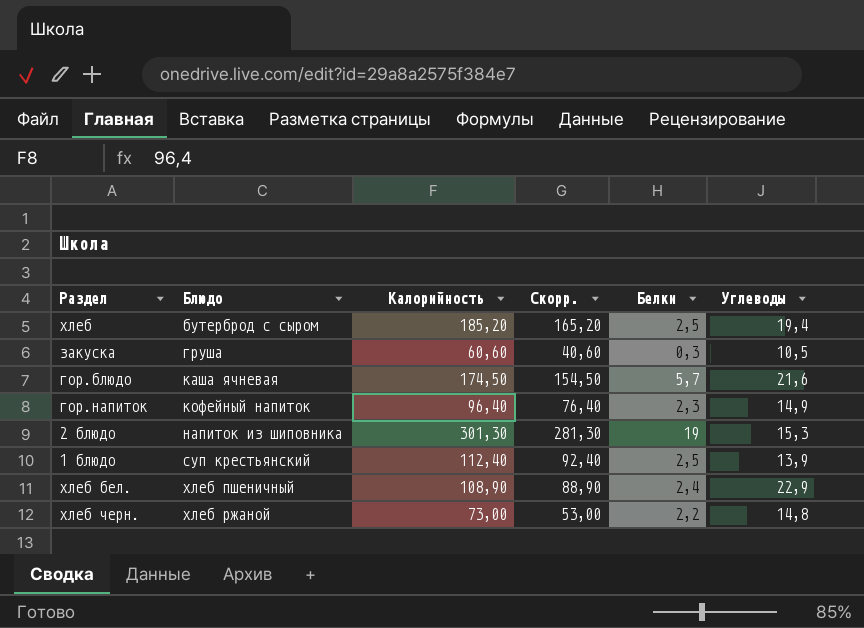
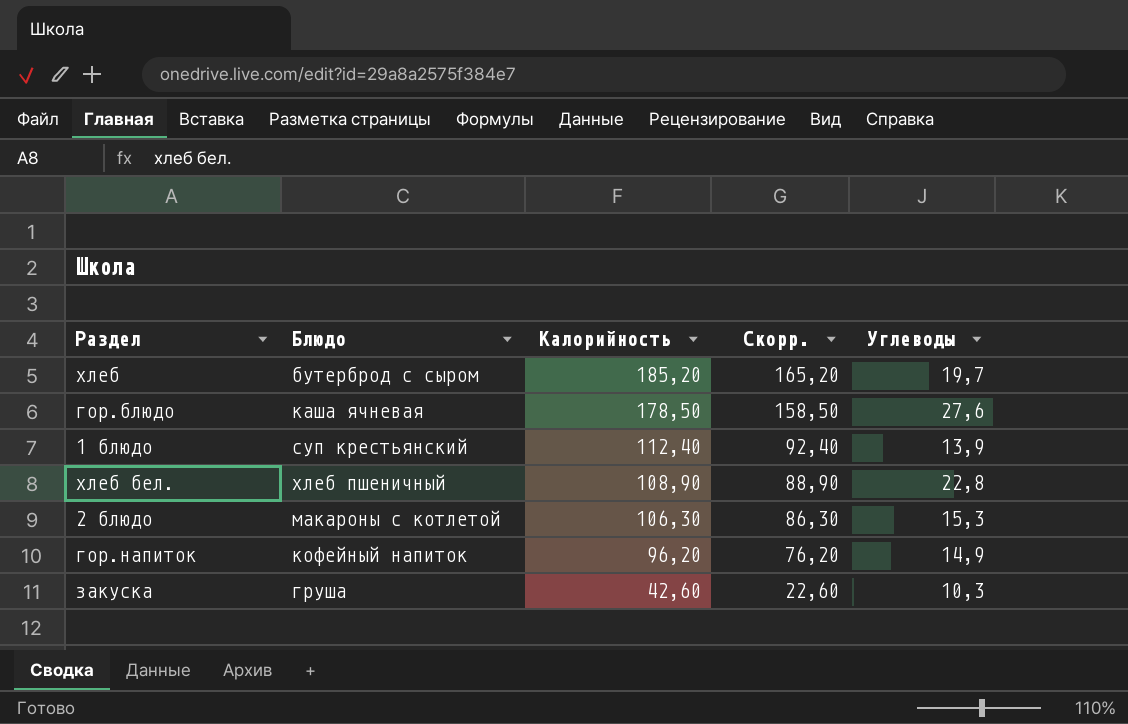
row order: Блюдо ascending -> Калорийность descending
column Белки | position: 5 -> none
row хлеб черн.: хлеб ржаной | 73,00 | 53,00 | 2,2 | 14,8 -> none
хлеб | Углеводы: 19,4 -> 19,7
гор.блюдо | Калорийность: 174,50 -> 178,50
гор.блюдо | Скорр.: 154,50 -> 158,50
гор.блюдо | Углеводы: 21,6 -> 27,6
хлеб бел. | Углеводы: 22,9 -> 22,8
2 блюдо | Блюдо: напиток из шиповника -> макароны с котлетой
2 блюдо | Калорийность: 301,30 -> 106,30
2 блюдо | Скорр.: 281,30 -> 86,30
гор.напиток | Калорийность: 96,40 -> 96,20
гор.напиток | Скорр.: 76,40 -> 76,20
закуска | Калорийность: 60,60 -> 42,60
закуска | Скорр.: 40,60 -> 22,60
закуска | Углеводы: 10,5 -> 10,3

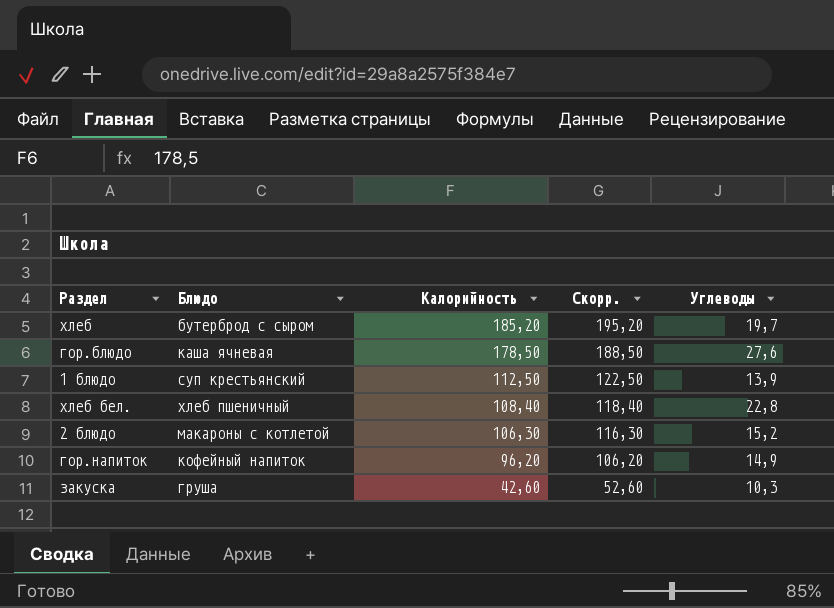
column Скорр. | formula: [Калорийность] - 20 -> [Калорийность] + 10
1 блюдо | Калорийность: 112,40 -> 112,50
хлеб бел. | Калорийность: 108,90 -> 108,40
2 блюдо | Углеводы: 15,3 -> 15,2

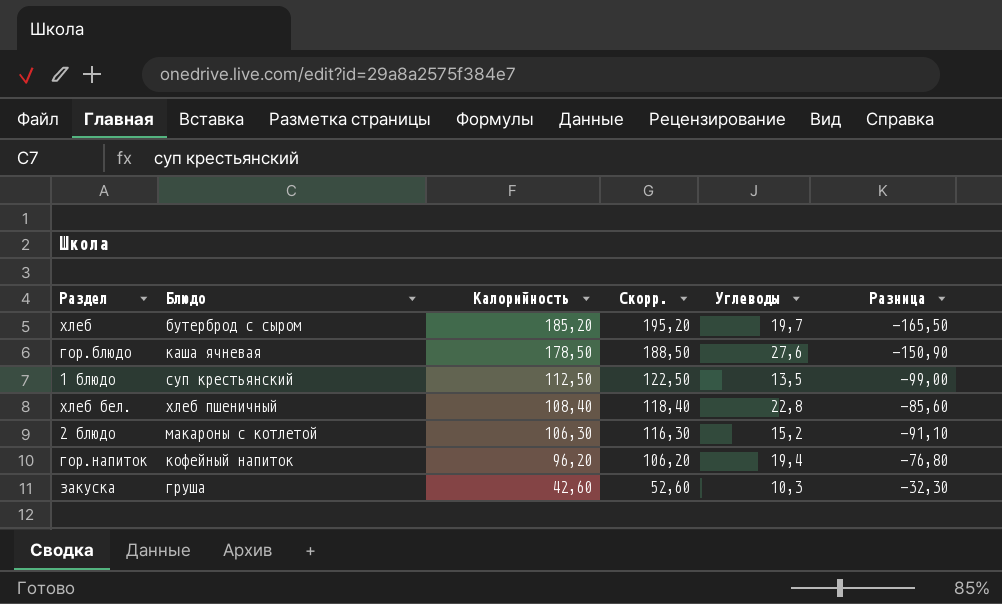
column Разница | formula: none -> [Углеводы] - [Калорийность]
1 блюдо | Углеводы: 13,9 -> 13,5
гор.напиток | Углеводы: 14,9 -> 19,4

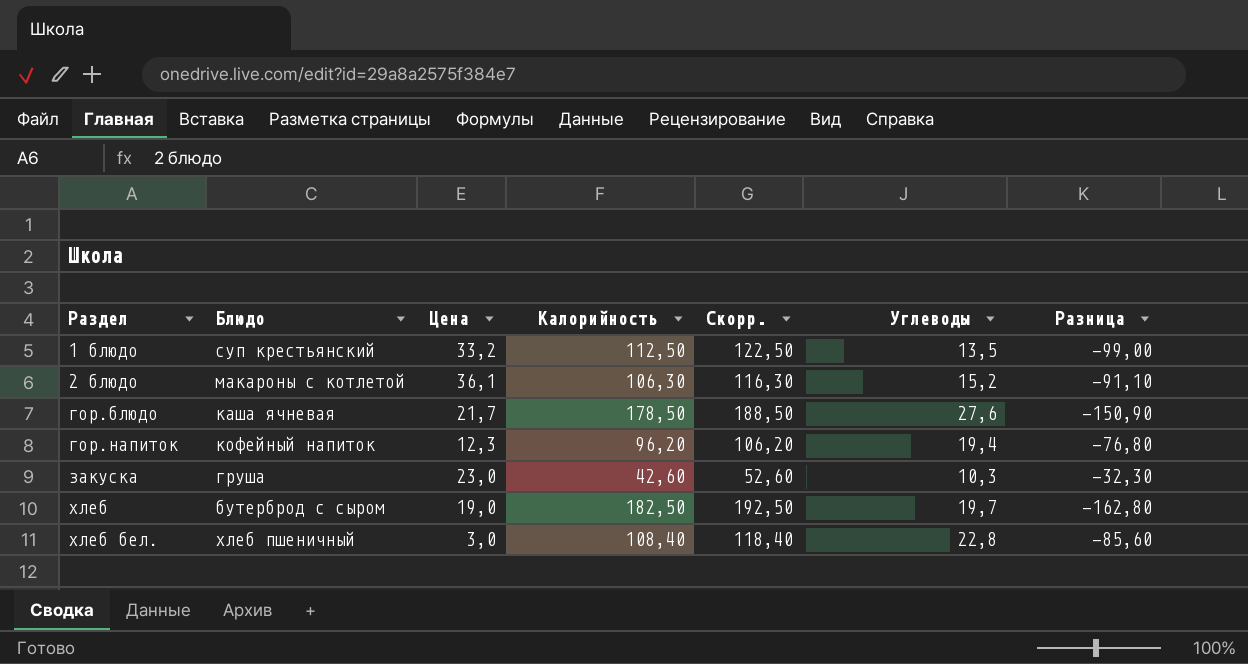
row order: Калорийность descending -> Раздел ascending
column Цена | position: none -> 3
хлеб | Калорийность: 185,20 -> 182,50
хлеб | Скорр.: 195,20 -> 192,50
хлеб | Разница: -165,50 -> -162,80

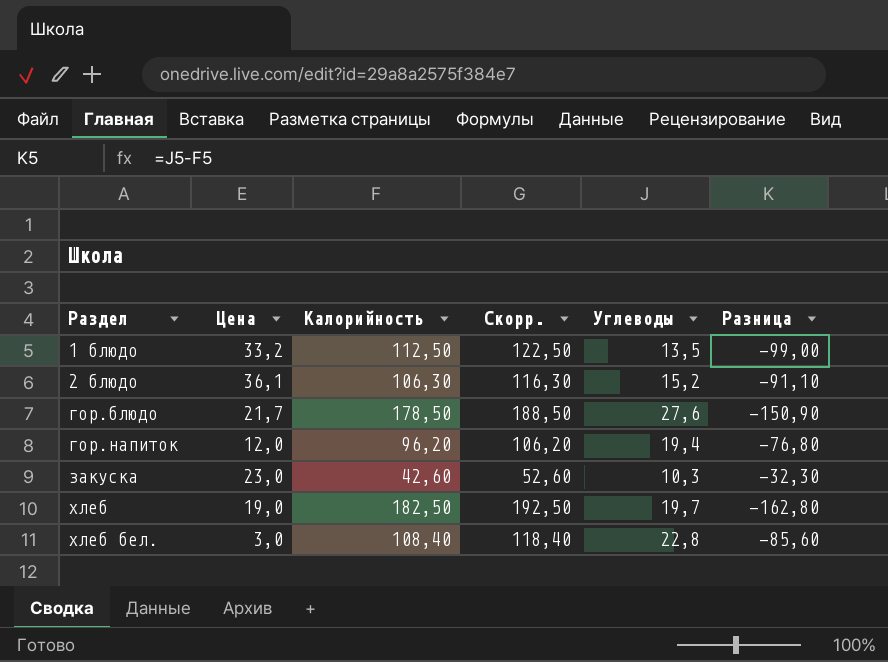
column Блюдо | position: 2 -> none
гор.напиток | Цена: 12,3 -> 12,0

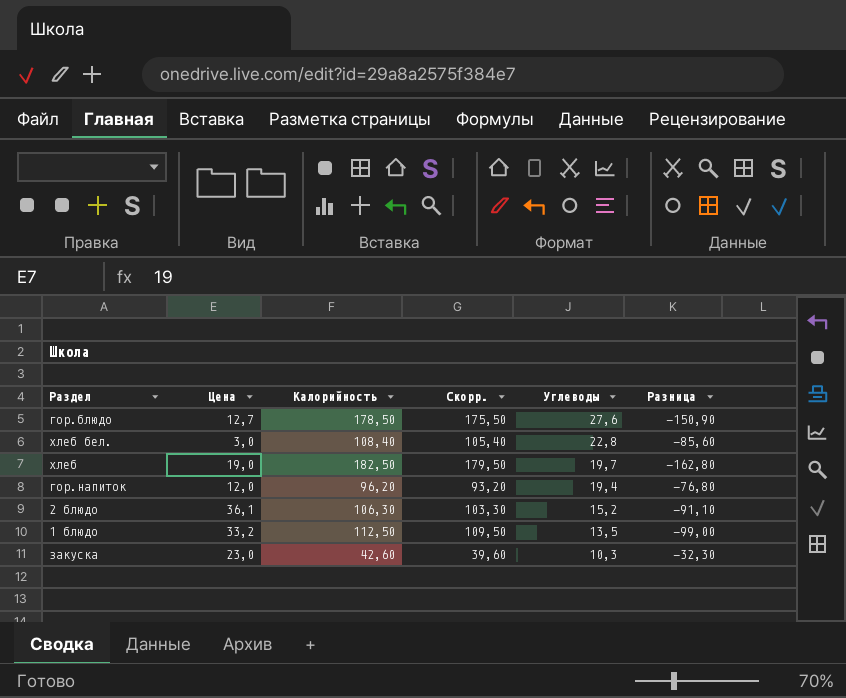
row order: Раздел ascending -> Углеводы descending
column Скорр. | formula: [Калорийность] + 10 -> [Калорийность] - 3
гор.блюдо | Цена: 21,7 -> 12,7

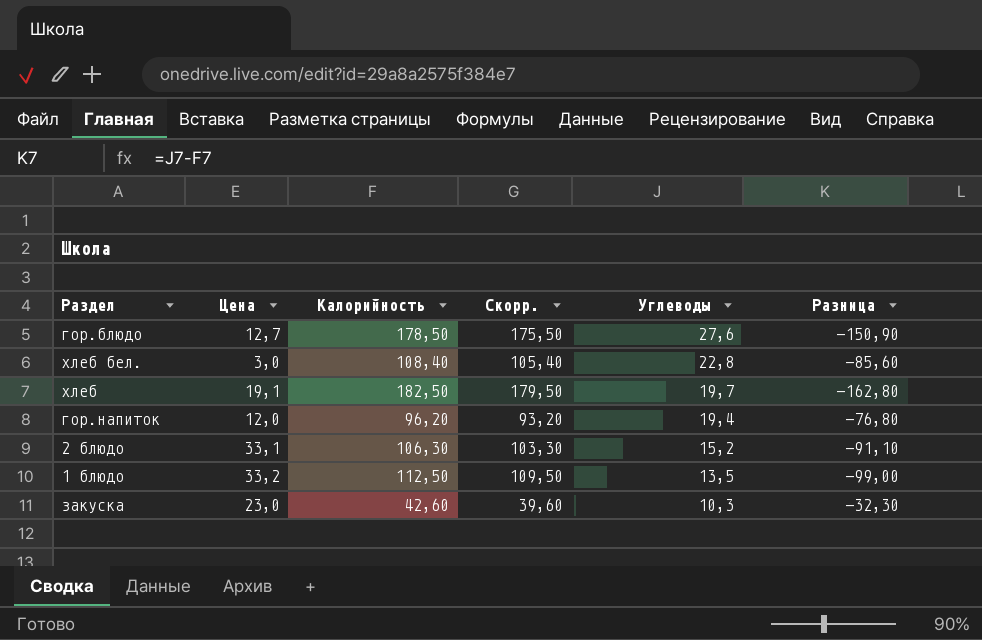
хлеб | Цена: 19,0 -> 19,1
2 блюдо | Цена: 36,1 -> 33,1

